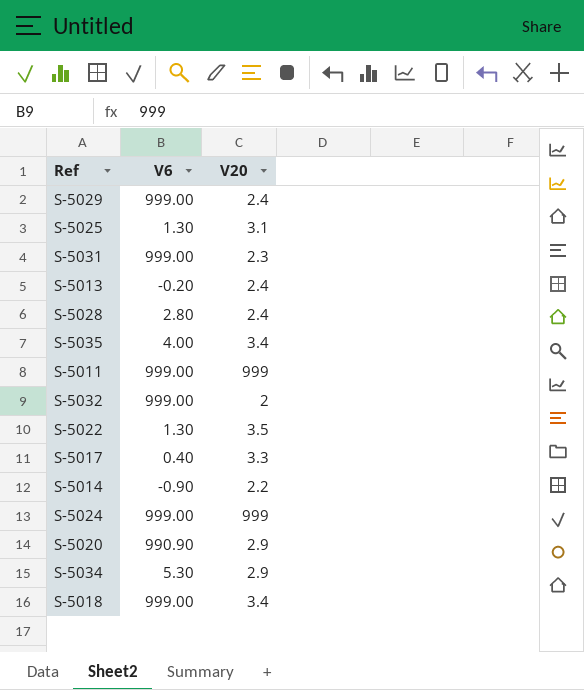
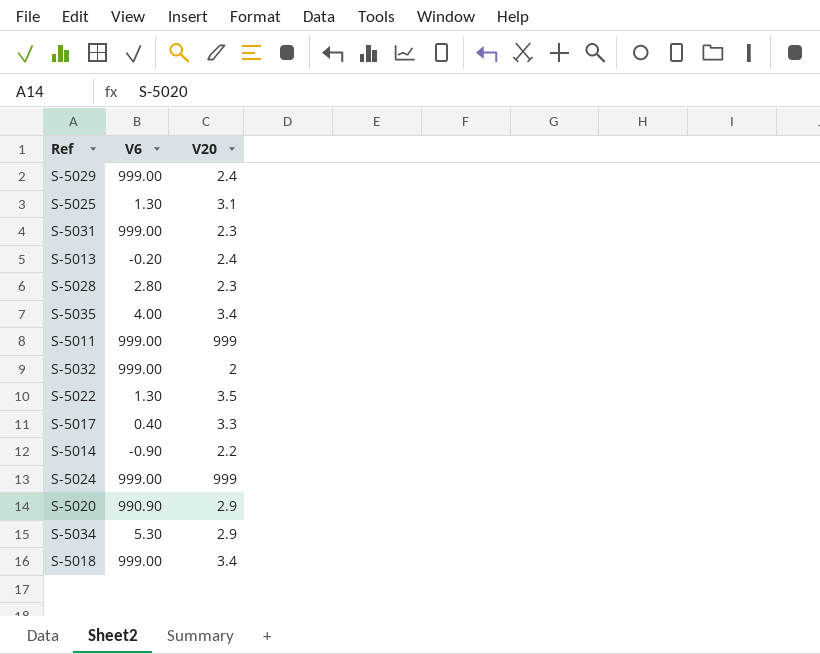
S-5028 | V20: 2.4 -> 2.3

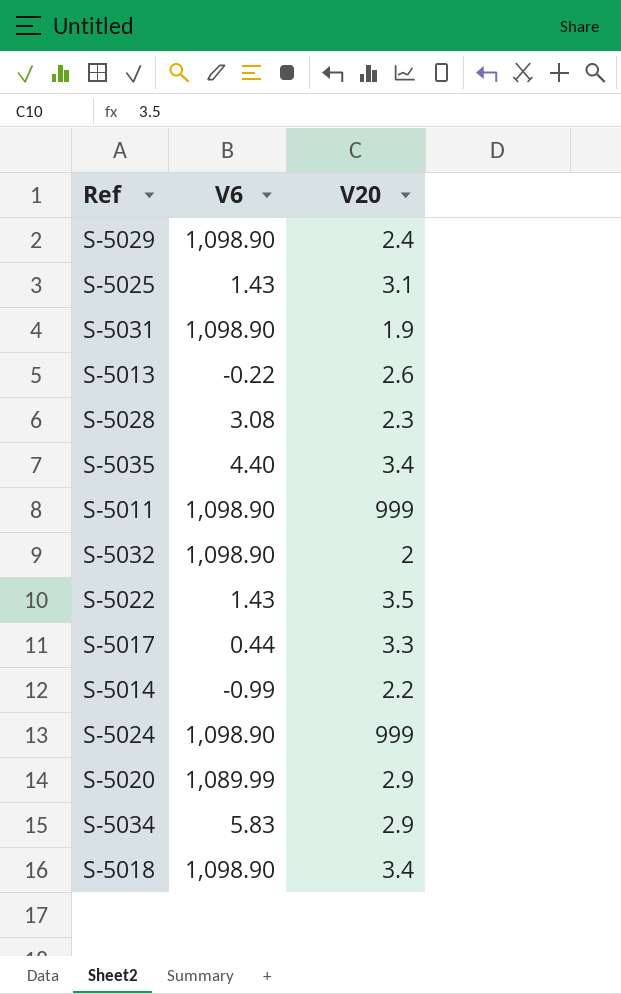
S-5029 | V6: 999.00 -> 1,098.90
S-5025 | V6: 1.30 -> 1.43
S-5031 | V6: 999.00 -> 1,098.90
S-5031 | V20: 2.3 -> 1.9
S-5013 | V6: -0.20 -> -0.22
S-5013 | V20: 2.4 -> 2.6
S-5028 | V6: 2.80 -> 3.08
S-5035 | V6: 4.00 -> 4.40
S-5011 | V6: 999.00 -> 1,098.90
S-5032 | V6: 999.00 -> 1,098.90
S-5022 | V6: 1.30 -> 1.43
S-5017 | V6: 0.40 -> 0.44
S-5014 | V6: -0.90 -> -0.99
S-5024 | V6: 999.00 -> 1,098.90
S-5020 | V6: 990.90 -> 1,089.99
S-5034 | V6: 5.30 -> 5.83
S-5018 | V6: 999.00 -> 1,098.90

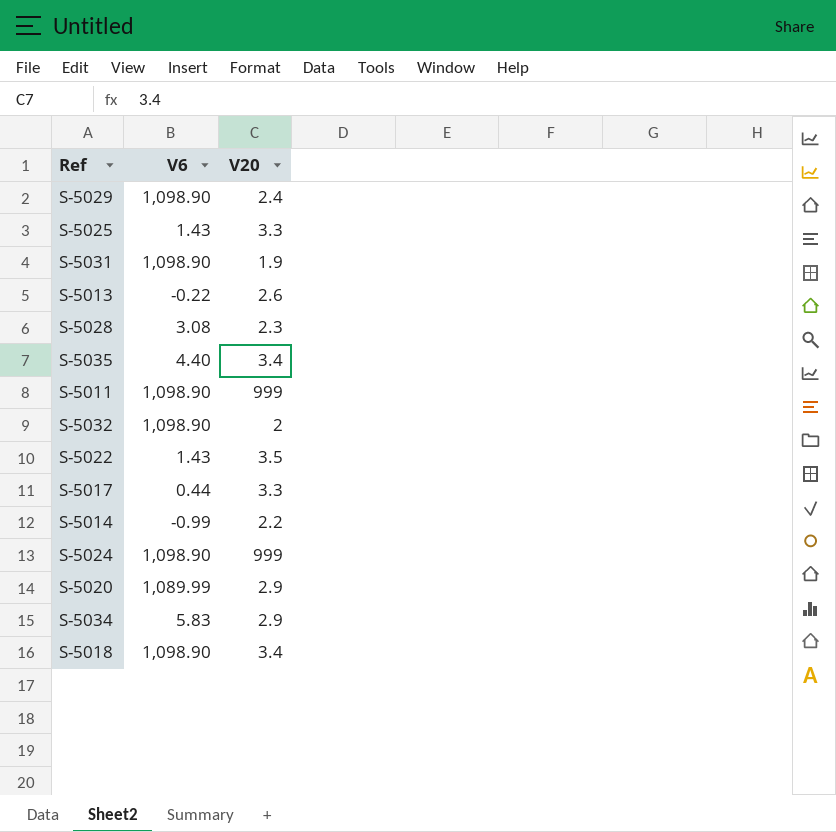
S-5025 | V20: 3.1 -> 3.3

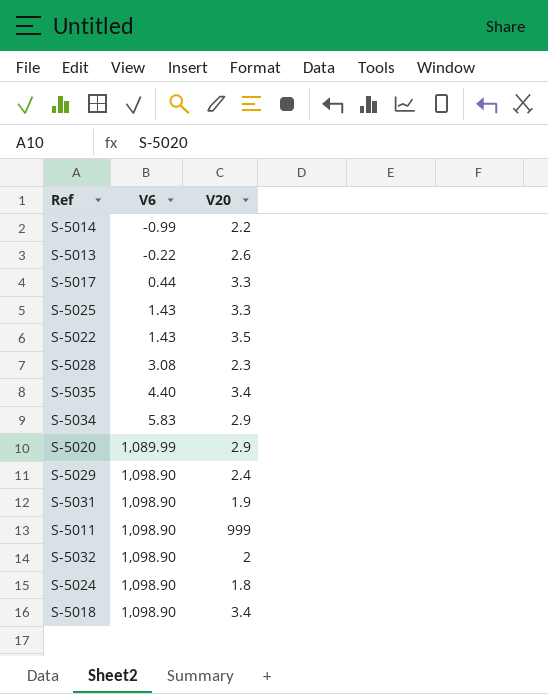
row order: none -> V6 ascending
S-5024 | V20: 999 -> 1.8

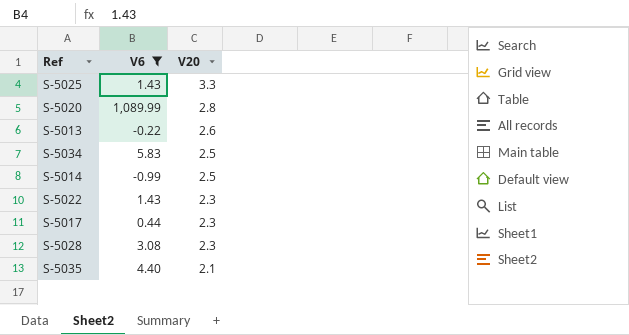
filter: none -> V6 != 1,098.90
row order: V6 ascending -> V20 descending
S-5020 | V20: 2.9 -> 2.8
S-5034 | V20: 2.9 -> 2.5
S-5014 | V20: 2.2 -> 2.5
S-5022 | V20: 3.5 -> 2.3
S-5017 | V20: 3.3 -> 2.3
S-5035 | V20: 3.4 -> 2.1

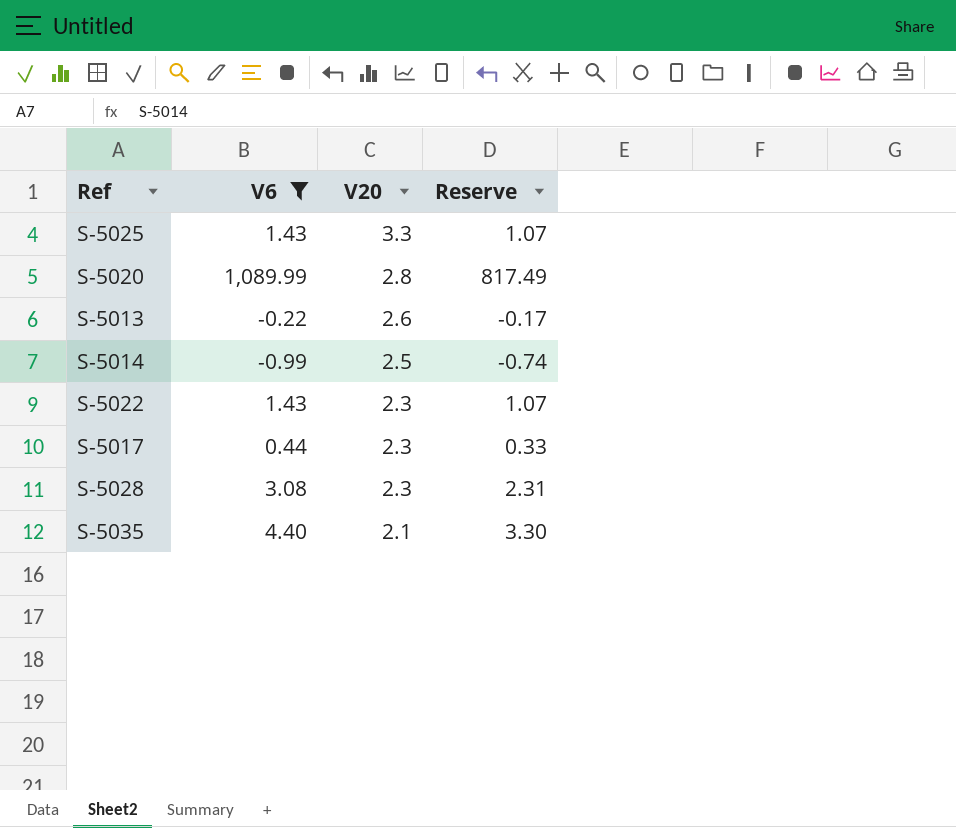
column Reserve | formula: none -> [V6] * 0.75
row S-5034: 5.83 | 2.5 -> none

